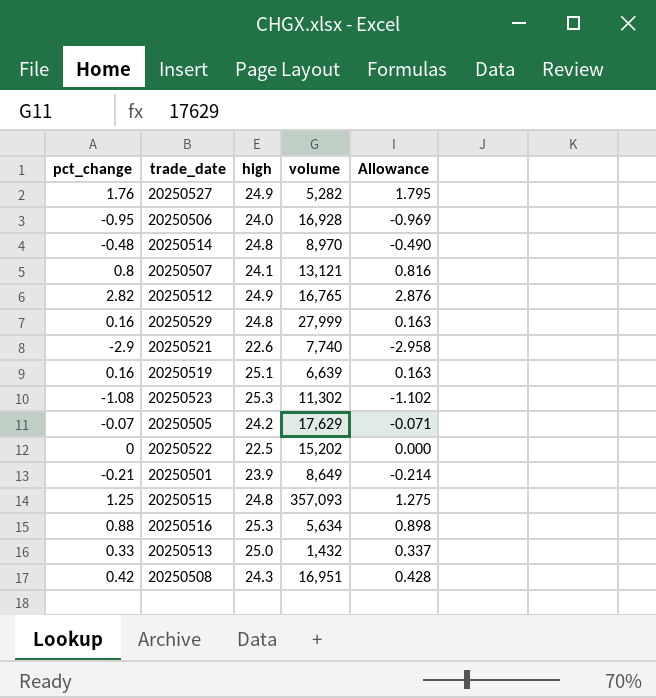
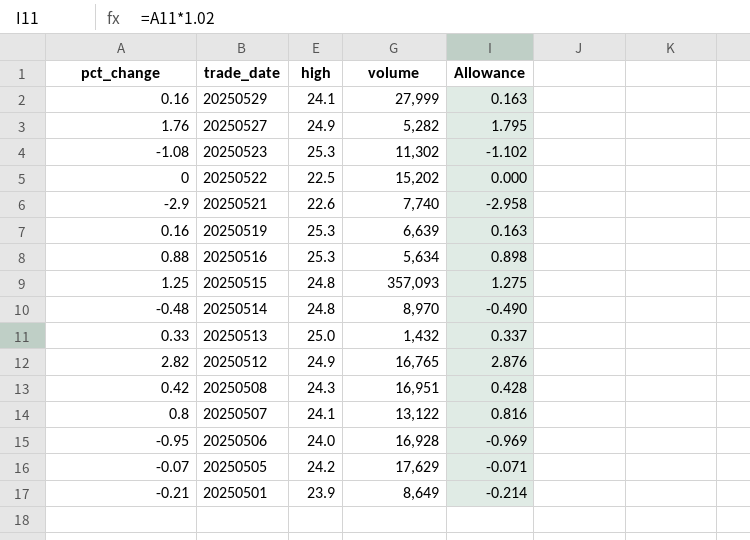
row order: none -> trade_date descending
20250529 | high: 24.8 -> 24.1
20250519 | high: 25.1 -> 25.3
20250507 | volume: 13,121 -> 13,122

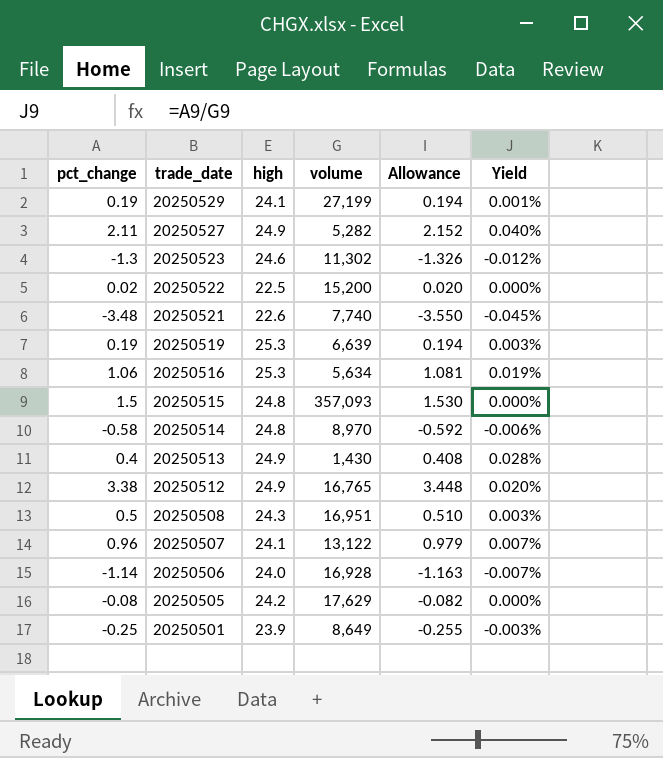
column Yield | formula: none -> [pct_change] / [volume]
20250529 | pct_change: 0.16 -> 0.19
20250529 | volume: 27,999 -> 27,199
20250529 | Allowance: 0.163 -> 0.194
20250527 | pct_change: 1.76 -> 2.11
20250527 | Allowance: 1.795 -> 2.152
20250523 | pct_change: -1.08 -> -1.3
20250523 | high: 25.3 -> 24.6
20250523 | Allowance: -1.102 -> -1.326
20250522 | pct_change: 0 -> 0.02
20250522 | volume: 15,202 -> 15,200
20250522 | Allowance: 0.000 -> 0.020
20250521 | pct_change: -2.9 -> -3.48
20250521 | Allowance: -2.958 -> -3.550
20250519 | pct_change: 0.16 -> 0.19
20250519 | Allowance: 0.163 -> 0.194
20250516 | pct_change: 0.88 -> 1.06
20250516 | Allowance: 0.898 -> 1.081
20250515 | pct_change: 1.25 -> 1.5
20250515 | Allowance: 1.275 -> 1.530
20250514 | pct_change: -0.48 -> -0.58
20250514 | Allowance: -0.490 -> -0.592
20250513 | pct_change: 0.33 -> 0.4
20250513 | high: 25.0 -> 24.9
20250513 | volume: 1,432 -> 1,430
20250513 | Allowance: 0.337 -> 0.408
20250512 | pct_change: 2.82 -> 3.38
20250512 | Allowance: 2.876 -> 3.448
20250508 | pct_change: 0.42 -> 0.5
20250508 | Allowance: 0.428 -> 0.510
20250507 | pct_change: 0.8 -> 0.96
20250507 | Allowance: 0.816 -> 0.979
20250506 | pct_change: -0.95 -> -1.14
20250506 | Allowance: -0.969 -> -1.163
20250505 | pct_change: -0.07 -> -0.08
20250505 | Allowance: -0.071 -> -0.082
20250501 | pct_change: -0.21 -> -0.25
20250501 | Allowance: -0.214 -> -0.255

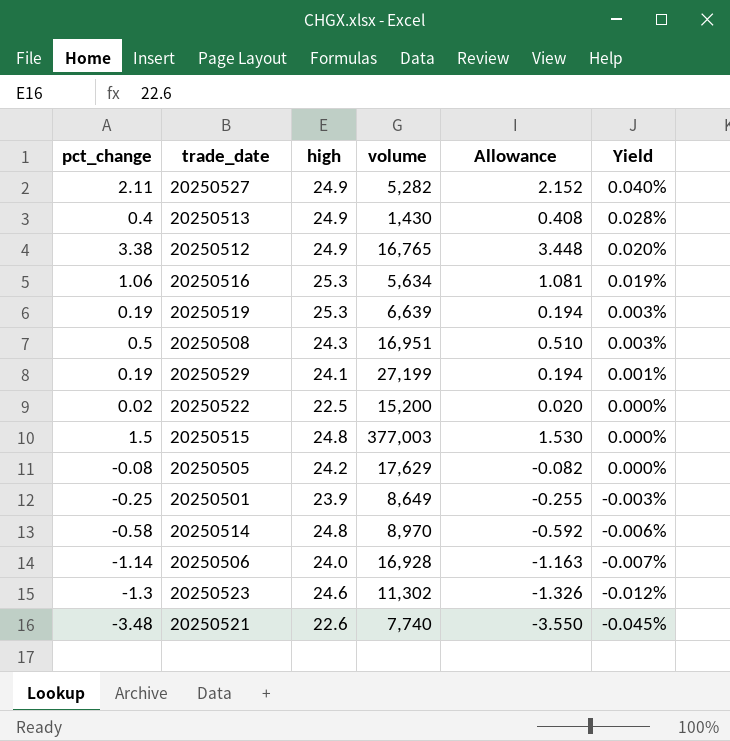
row order: trade_date descending -> Yield descending
row 20250507: 0.96 | 24.1 | 13,122 | 0.979 | 0.007% -> none
20250515 | volume: 357,093 -> 377,003

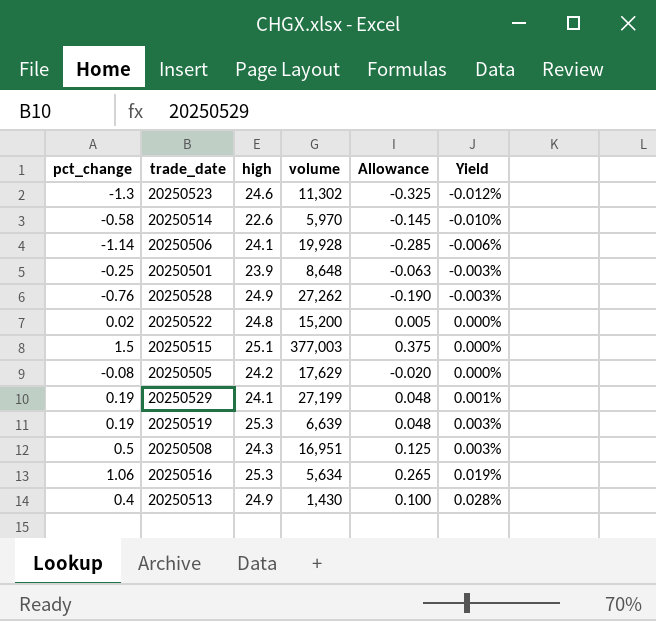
row order: Yield descending -> Yield ascending
column Allowance | formula: [pct_change] * 1.02 -> [pct_change] * 0.25
row 20250527: 2.11 | 24.9 | 5,282 | 2.152 | 0.040% -> none
row 20250512: 3.38 | 24.9 | 16,765 | 3.448 | 0.020% -> none
row 20250521: -3.48 | 22.6 | 7,740 | -3.550 | -0.045% -> none
20250514 | high: 24.8 -> 22.6
20250514 | volume: 8,970 -> 5,970
20250514 | Yield: -0.006% -> -0.010%
20250506 | high: 24.0 -> 24.1
20250506 | volume: 16,928 -> 19,928
20250506 | Yield: -0.007% -> -0.006%
20250501 | volume: 8,649 -> 8,648
row 20250528: none -> -0.76 | 24.9 | 27,262 | -0.190 | -0.003%
20250522 | high: 22.5 -> 24.8
20250515 | high: 24.8 -> 25.1

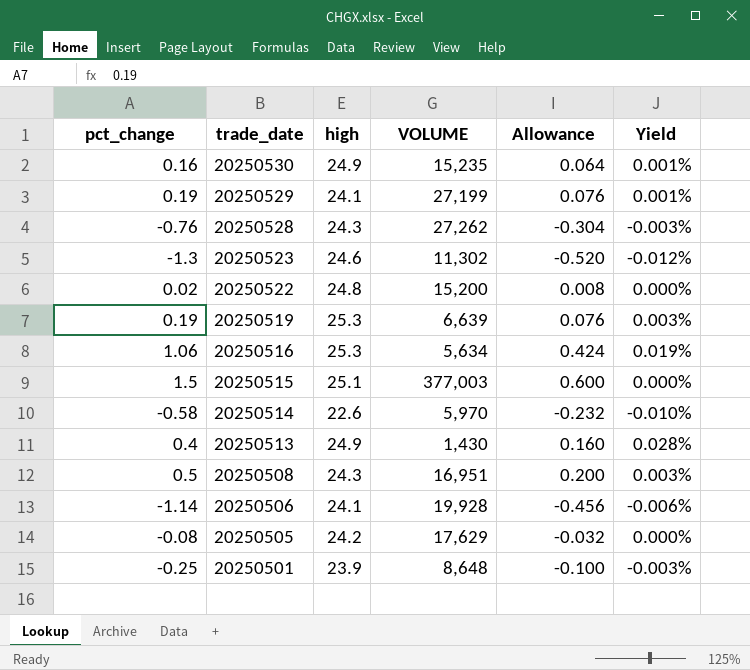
row order: Yield ascending -> trade_date descending
column name: volume -> VOLUME
column Allowance | formula: [pct_change] * 0.25 -> [pct_change] * 0.4
row 20250530: none -> 0.16 | 24.9 | 15,235 | 0.064 | 0.001%
20250528 | high: 24.9 -> 24.3

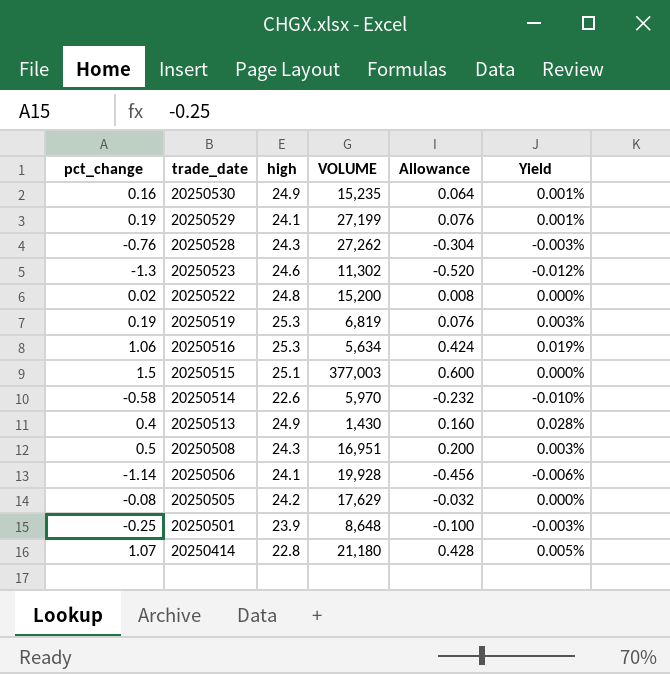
20250519 | VOLUME: 6,639 -> 6,819
row 20250414: none -> 1.07 | 22.8 | 21,180 | 0.428 | 0.005%

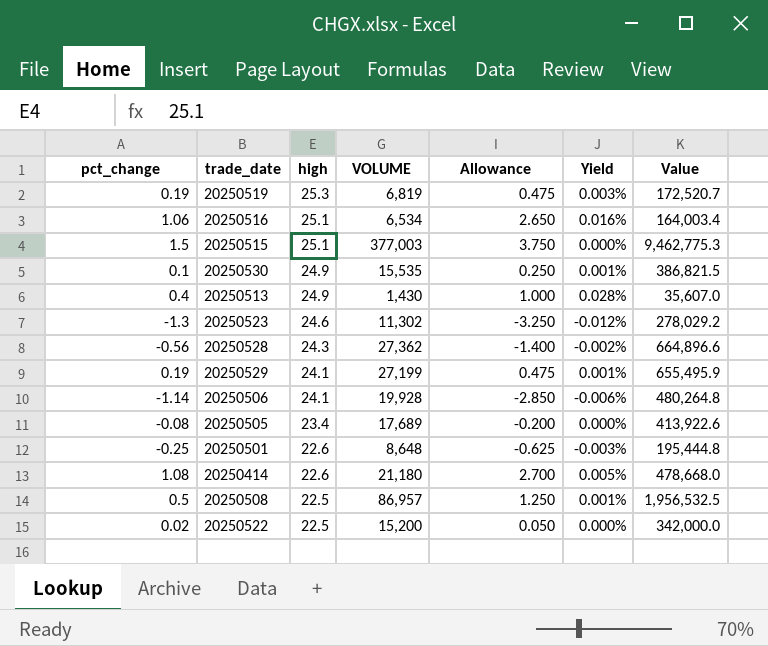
row order: trade_date descending -> high descending
column Allowance | formula: [pct_change] * 0.4 -> [pct_change] * 2.5
column Value | formula: none -> [high] * [VOLUME]
row 20250514: -0.58 | 22.6 | 5,970 | -0.232 | -0.010% -> none
20250516 | high: 25.3 -> 25.1
20250516 | VOLUME: 5,634 -> 6,534
20250516 | Yield: 0.019% -> 0.016%
20250530 | pct_change: 0.16 -> 0.1
20250530 | VOLUME: 15,235 -> 15,535
20250528 | pct_change: -0.76 -> -0.56
20250528 | VOLUME: 27,262 -> 27,362
20250528 | Yield: -0.003% -> -0.002%
20250505 | high: 24.2 -> 23.4
20250505 | VOLUME: 17,629 -> 17,689
20250501 | high: 23.9 -> 22.6
20250414 | pct_change: 1.07 -> 1.08
20250414 | high: 22.8 -> 22.6
20250508 | high: 24.3 -> 22.5
20250508 | VOLUME: 16,951 -> 86,957
20250508 | Yield: 0.003% -> 0.001%
20250522 | high: 24.8 -> 22.5

